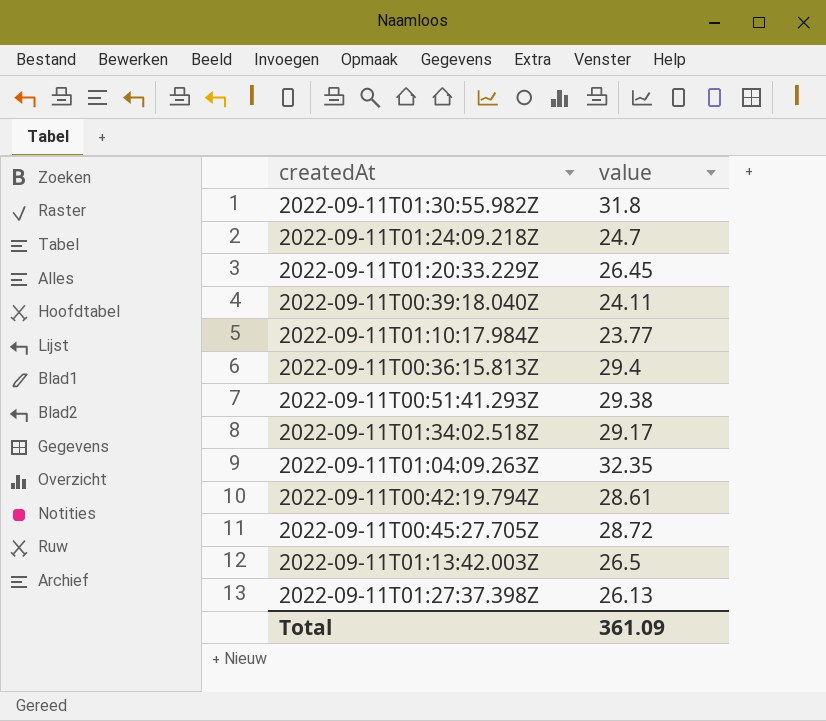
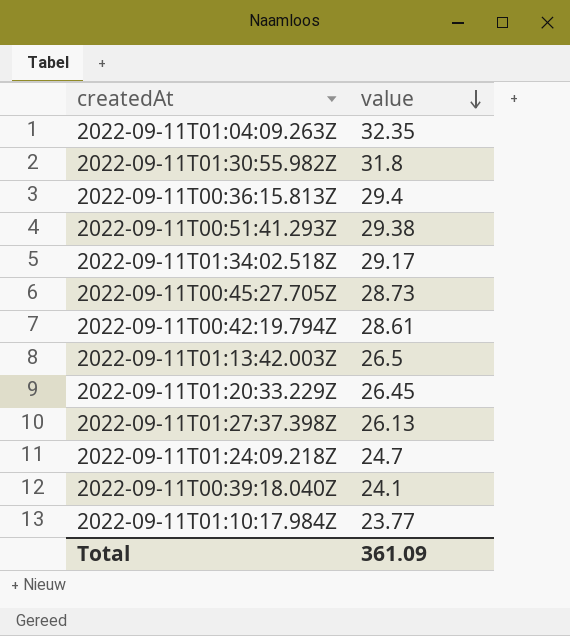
row order: none -> value descending
2022-09-11T00:45:27.705Z | value: 28.72 -> 28.73
2022-09-11T00:39:18.040Z | value: 24.11 -> 24.1

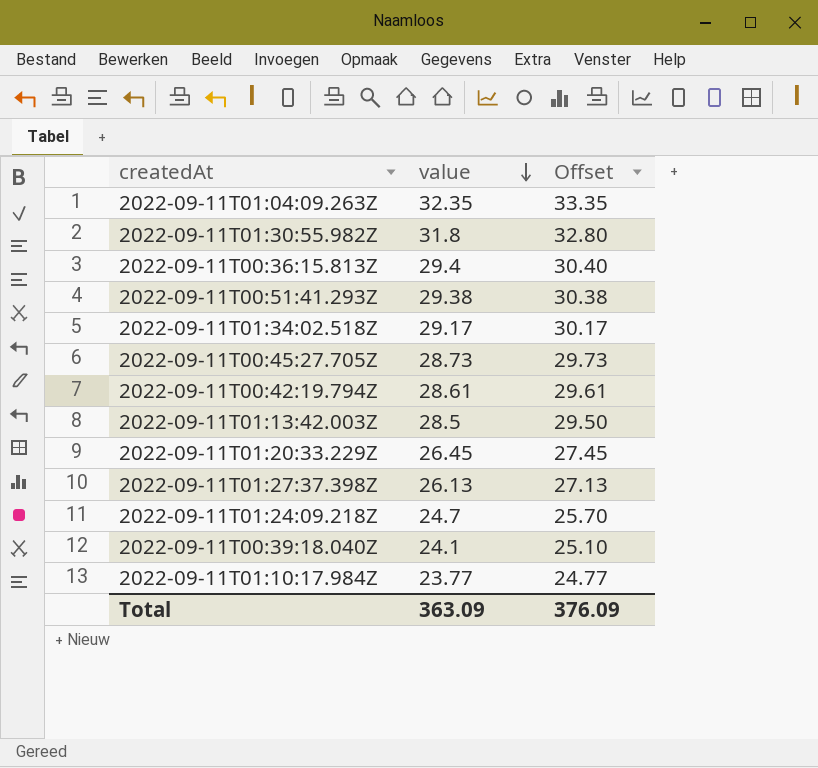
column Offset | formula: none -> [value] + 1
2022-09-11T01:13:42.003Z | value: 26.5 -> 28.5
Total | value: 361.09 -> 363.09

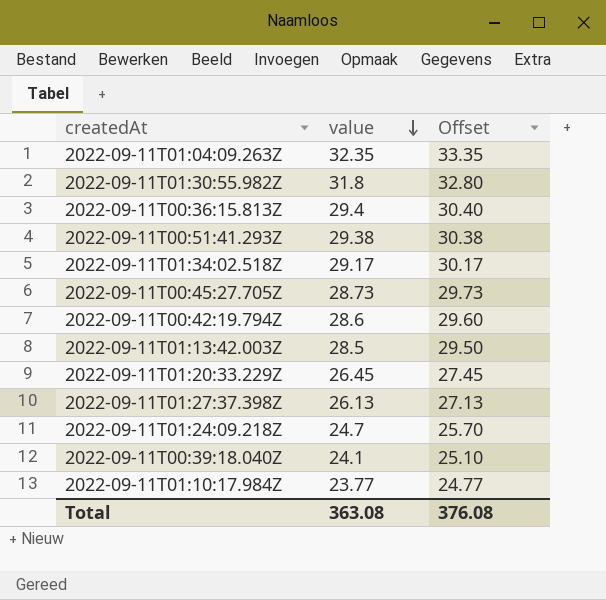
2022-09-11T00:42:19.794Z | value: 28.61 -> 28.6
2022-09-11T00:42:19.794Z | Offset: 29.61 -> 29.60
Total | value: 363.09 -> 363.08
Total | Offset: 376.09 -> 376.08

